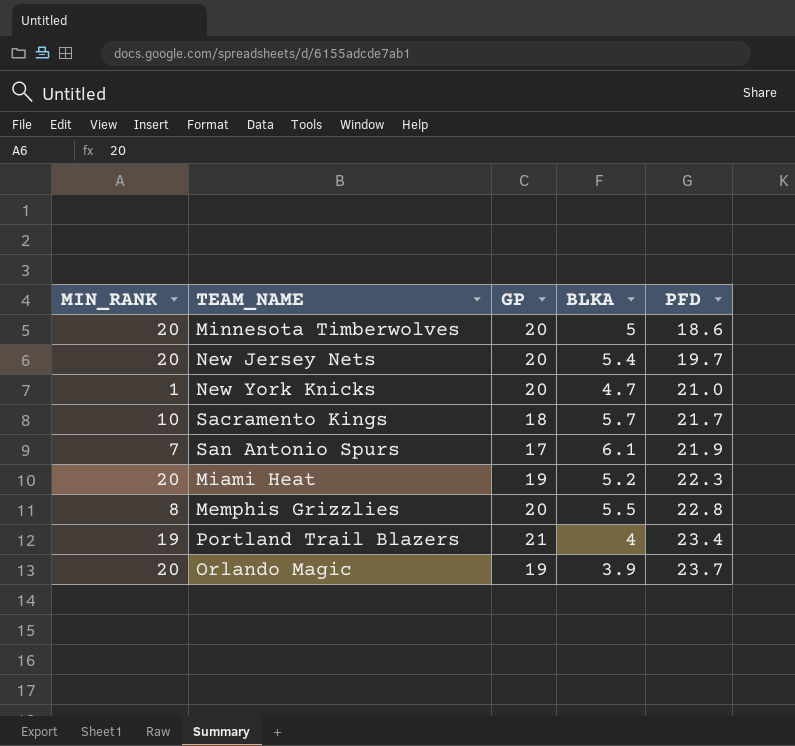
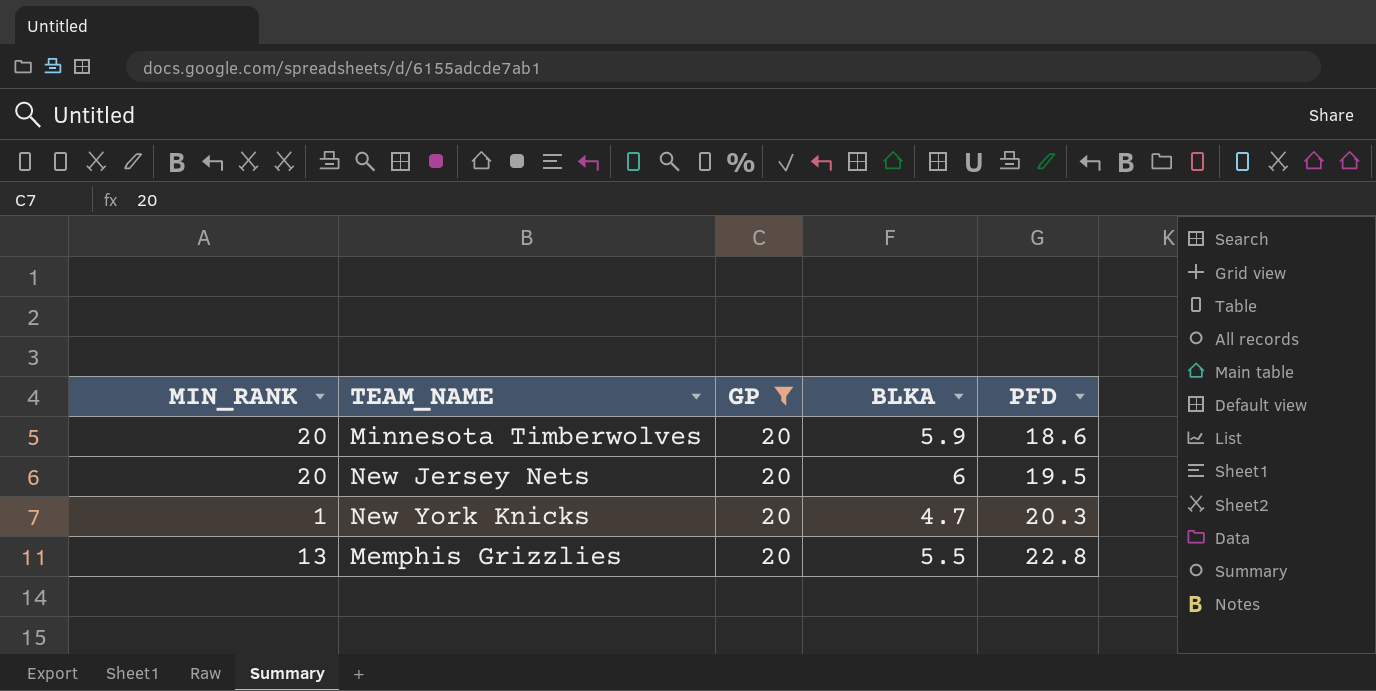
filter: none -> GP = 20
Minnesota Timberwolves | BLKA: 5 -> 5.9
New Jersey Nets | BLKA: 5.4 -> 6
New Jersey Nets | PFD: 19.7 -> 19.5
New York Knicks | PFD: 21.0 -> 20.3
Memphis Grizzlies | MIN_RANK: 8 -> 13

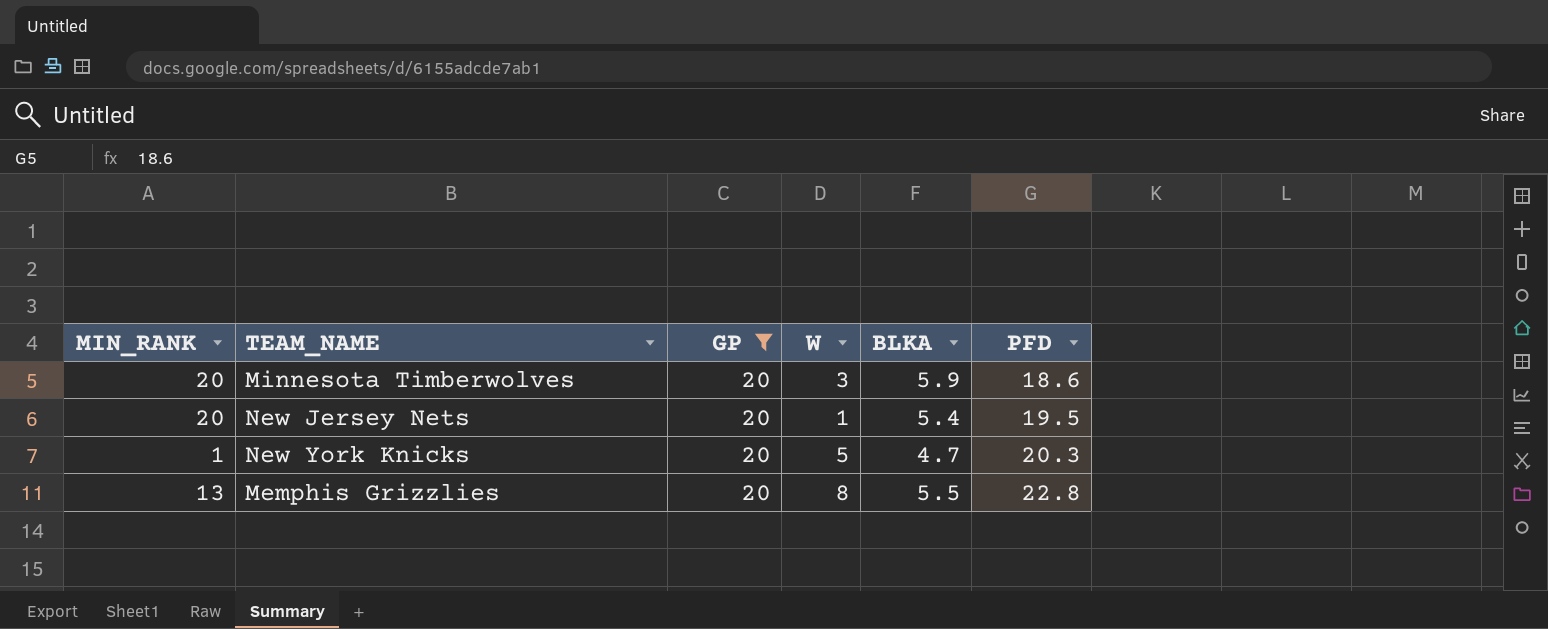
column W | position: none -> 4
New Jersey Nets | BLKA: 6 -> 5.4

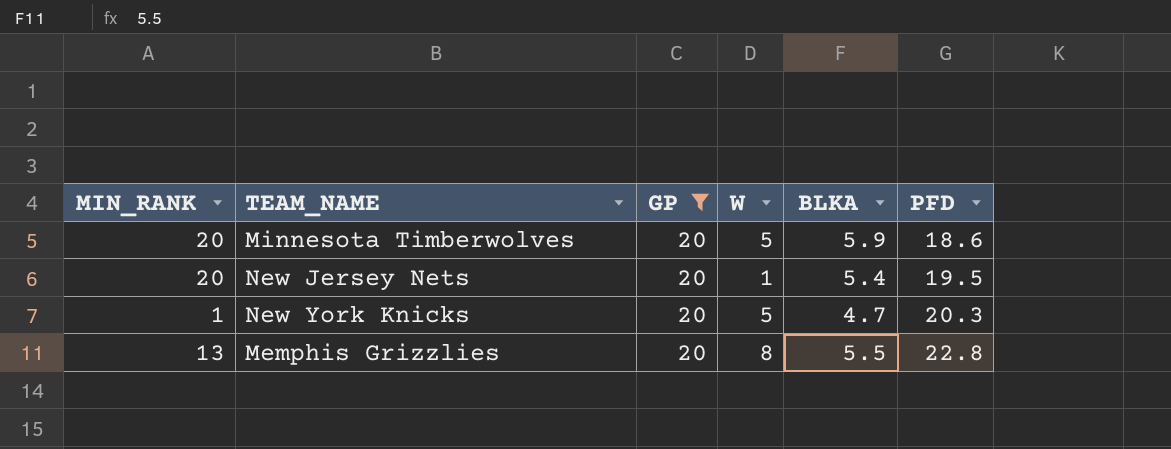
Minnesota Timberwolves | W: 3 -> 5

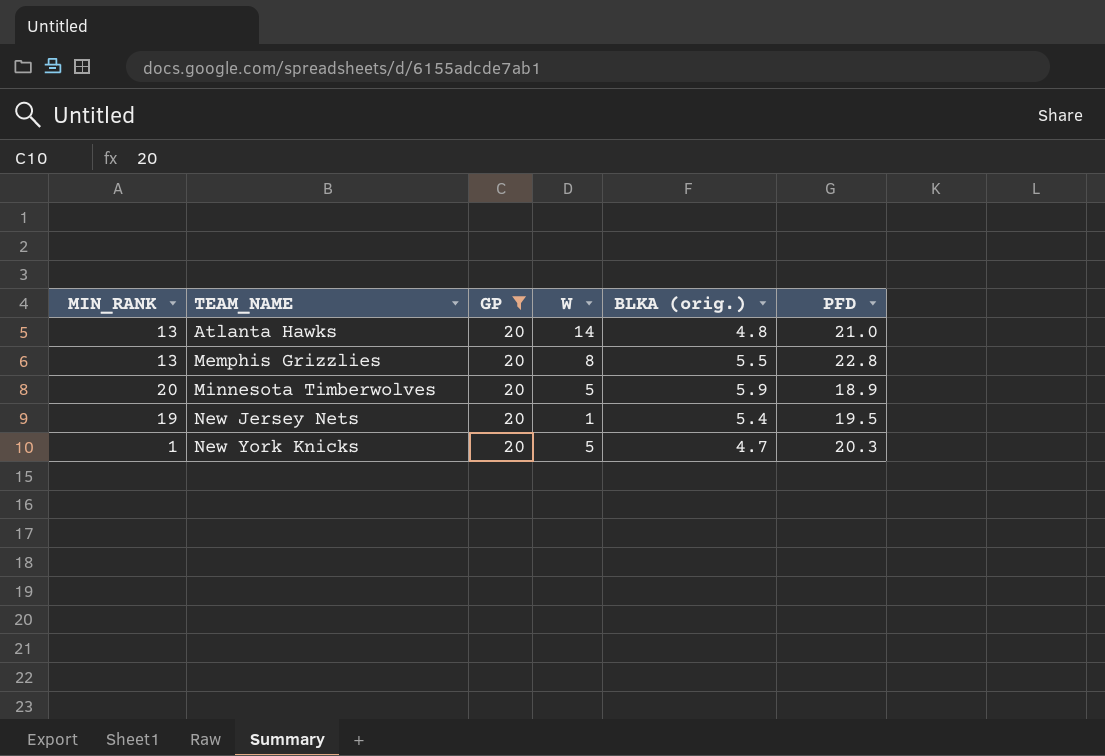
row order: PFD ascending -> TEAM_NAME ascending
column name: BLKA -> BLKA (orig.)
row Atlanta Hawks: none -> 13 | 20 | 14 | 4.8 | 21.0
Minnesota Timberwolves | PFD: 18.6 -> 18.9
New Jersey Nets | MIN_RANK: 20 -> 19

